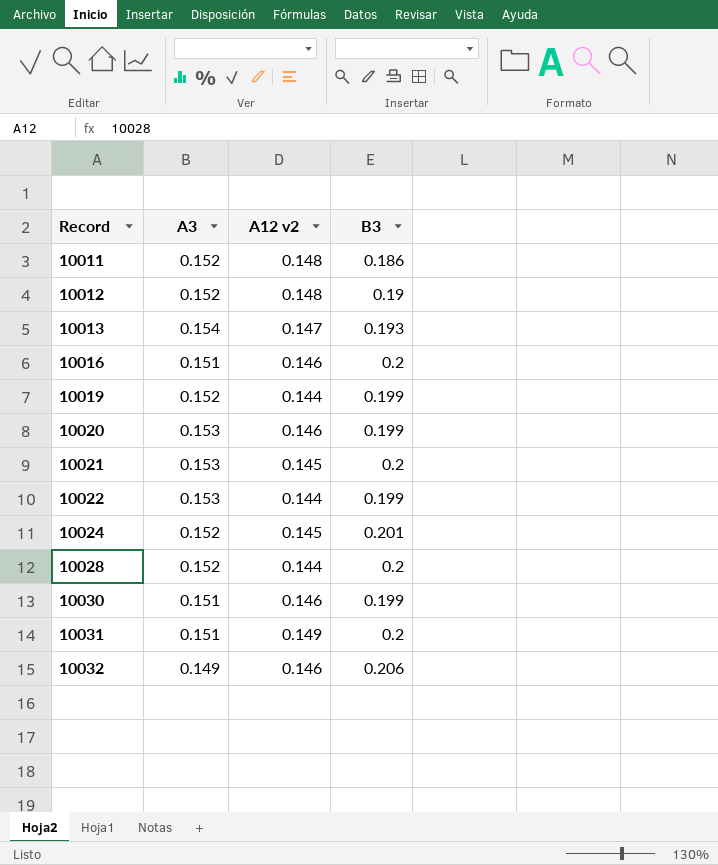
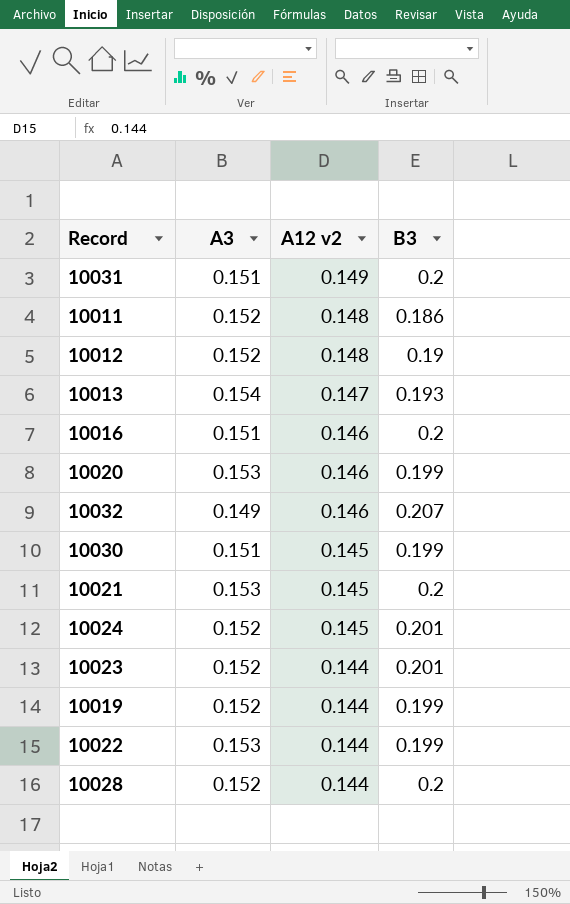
row order: Record ascending -> A12 v2 descending
10032 | B3: 0.206 -> 0.207
10030 | A12 v2: 0.146 -> 0.145
row 10023: none -> 0.152 | 0.144 | 0.201

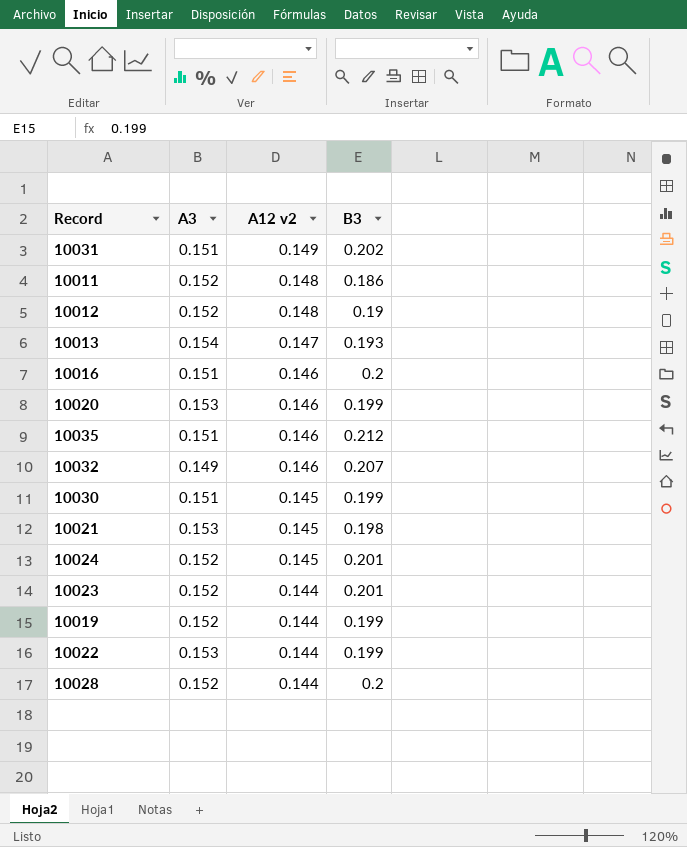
10031 | B3: 0.2 -> 0.202
row 10035: none -> 0.151 | 0.146 | 0.212
10021 | B3: 0.2 -> 0.198

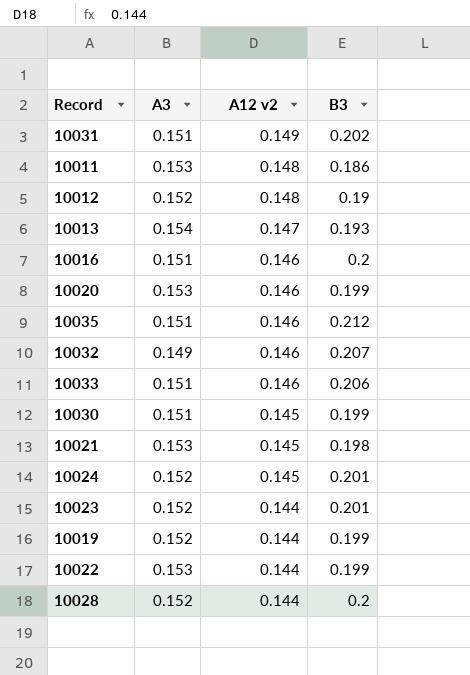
10011 | A3: 0.152 -> 0.153
row 10033: none -> 0.151 | 0.146 | 0.206

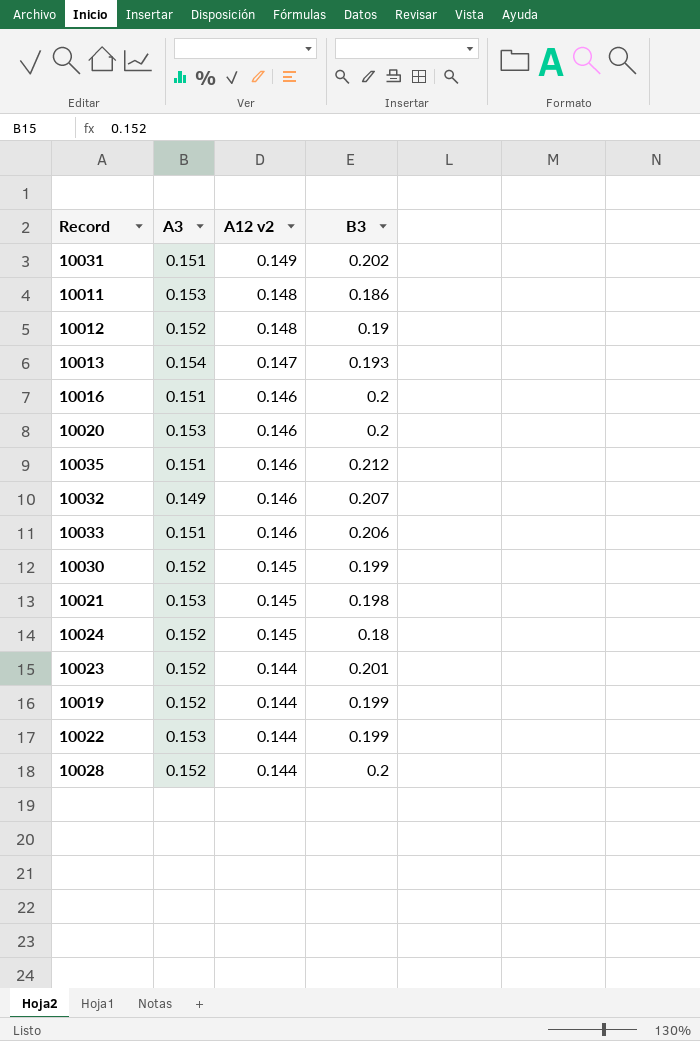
10020 | B3: 0.199 -> 0.2
10030 | A3: 0.151 -> 0.152
10024 | B3: 0.201 -> 0.18

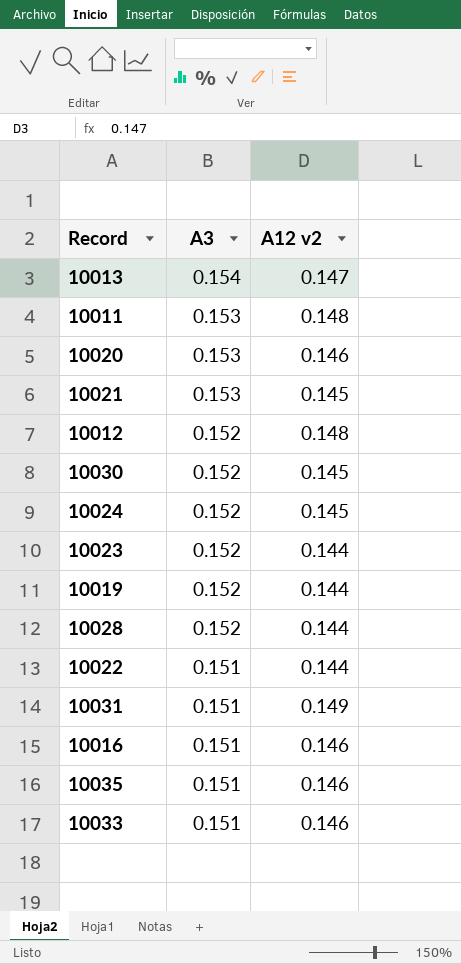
row order: A12 v2 descending -> A3 descending
column B3 | position: 4 -> none
row 10032: 0.149 | 0.146 | 0.207 -> none
10022 | A3: 0.153 -> 0.151

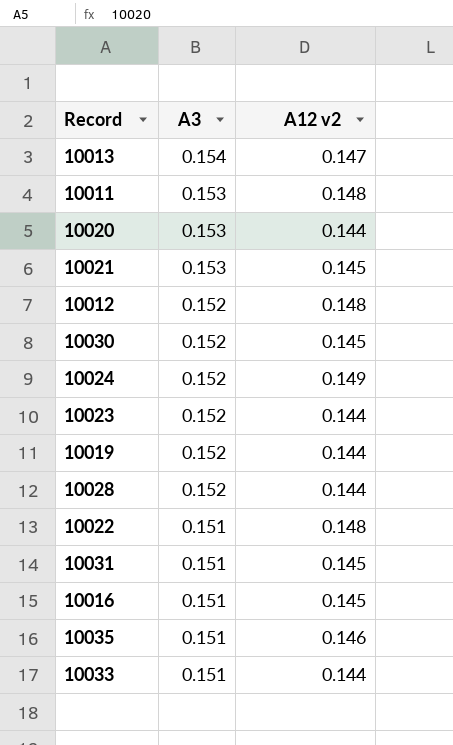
10020 | A12 v2: 0.146 -> 0.144
10024 | A12 v2: 0.145 -> 0.149
10022 | A12 v2: 0.144 -> 0.148
10031 | A12 v2: 0.149 -> 0.145
10016 | A12 v2: 0.146 -> 0.145
10033 | A12 v2: 0.146 -> 0.144

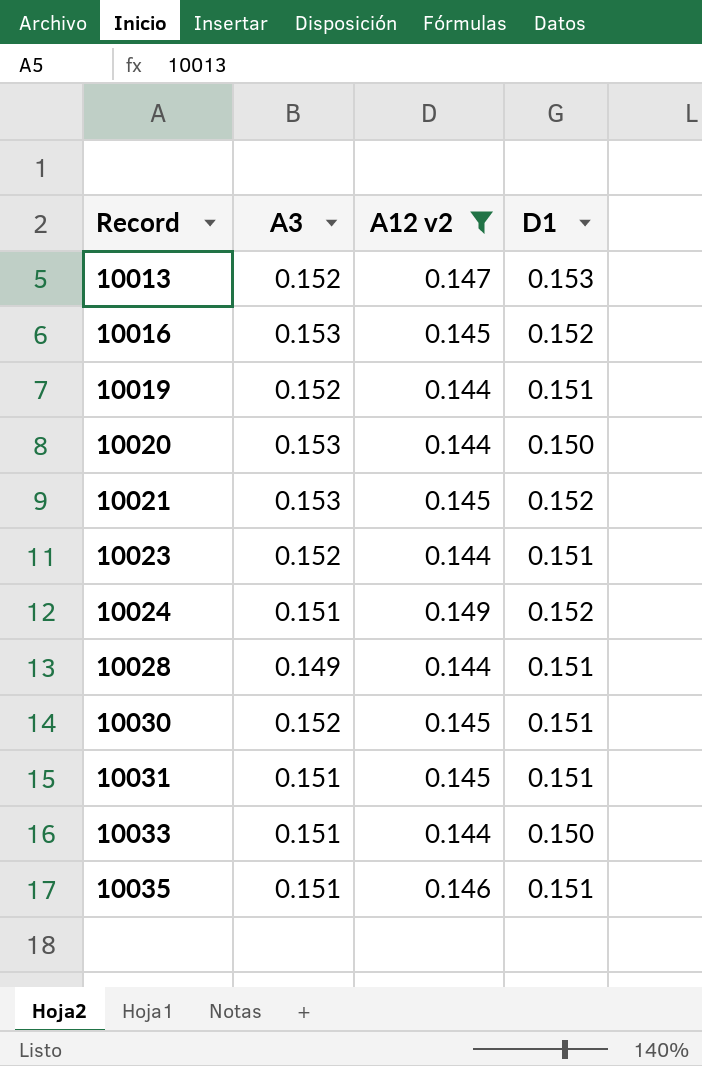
filter: none -> A12 v2 != 0.148
row order: A3 descending -> Record ascending
column D1 | position: none -> 4
10013 | A3: 0.154 -> 0.152
10016 | A3: 0.151 -> 0.153
10024 | A3: 0.152 -> 0.151
10028 | A3: 0.152 -> 0.149

